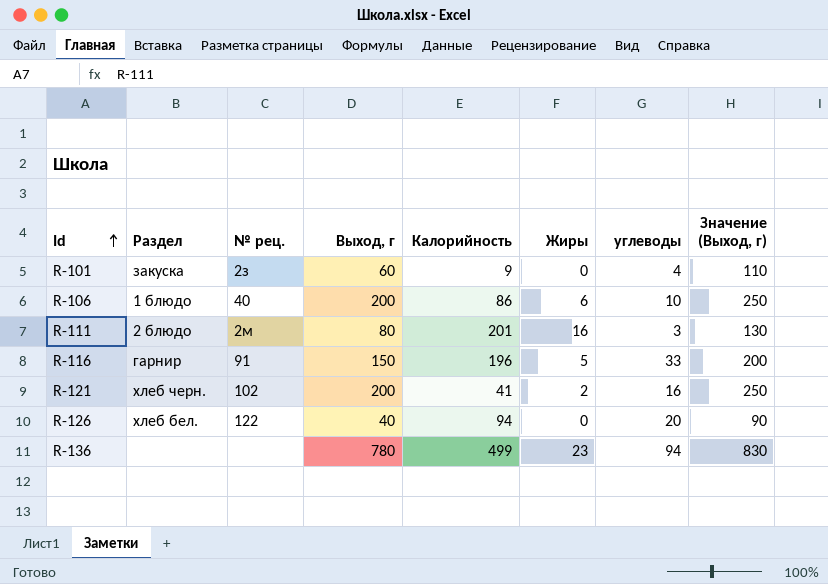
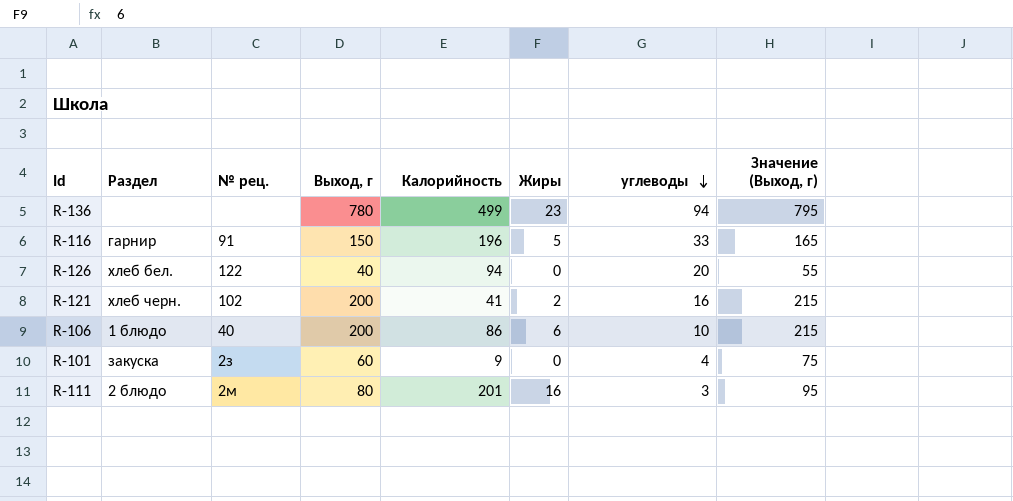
row order: Id ascending -> углеводы descending
column Значение (Выход, г) | formula: [Выход, г] + 50 -> [Выход, г] + 15

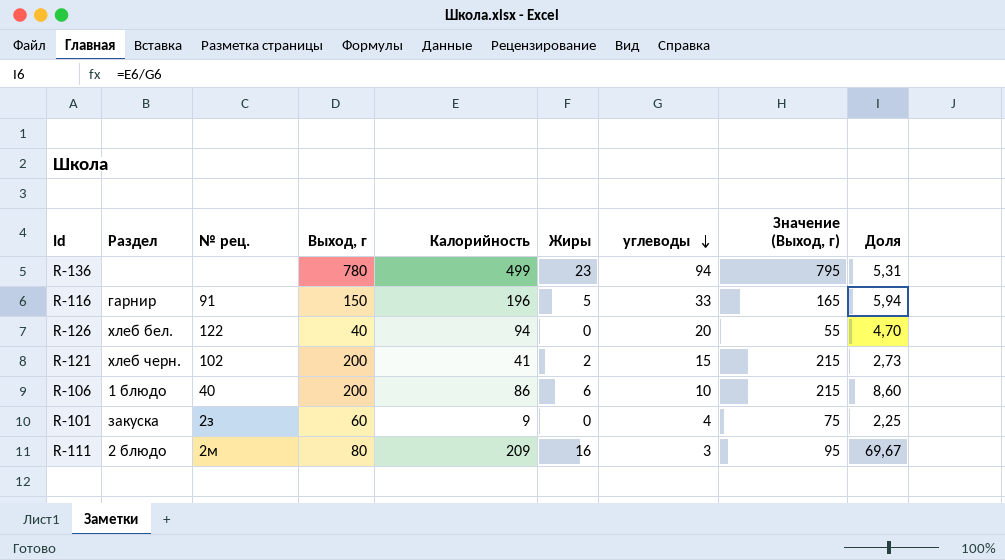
column Доля | formula: none -> [Калорийность] / [углеводы]
R-121 | углеводы: 16 -> 15
R-111 | Калорийность: 201 -> 209

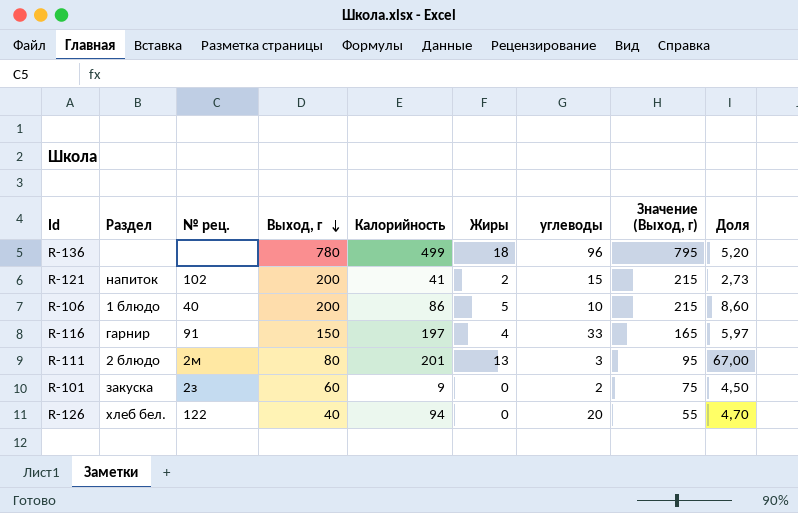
row order: углеводы descending -> Выход, г descending
R-136 | Жиры: 23 -> 18
R-136 | углеводы: 94 -> 96
R-136 | Доля: 5,31 -> 5,20
R-121 | Раздел: хлеб черн. -> напиток
R-106 | Жиры: 6 -> 5
R-116 | Калорийность: 196 -> 197
R-116 | Жиры: 5 -> 4
R-116 | Доля: 5,94 -> 5,97
R-111 | Калорийность: 209 -> 201
R-111 | Жиры: 16 -> 13
R-111 | Доля: 69,67 -> 67,00
R-101 | углеводы: 4 -> 2
R-101 | Доля: 2,25 -> 4,50

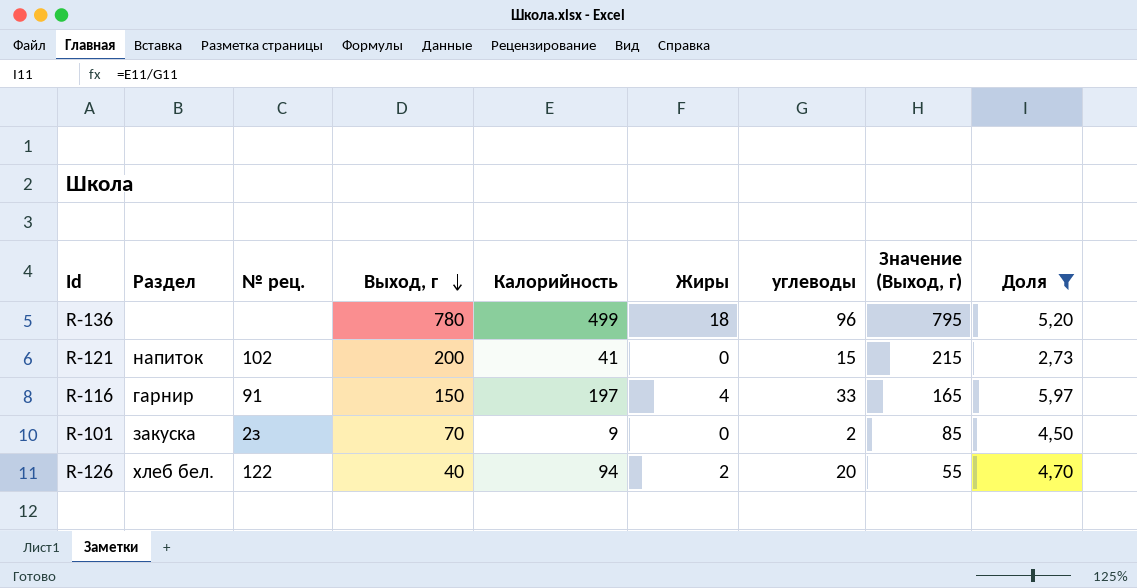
filter: none -> Доля <= 5,97
R-121 | Жиры: 2 -> 0
R-101 | Выход, г: 60 -> 70
R-101 | Значение (Выход, г): 75 -> 85
R-126 | Жиры: 0 -> 2

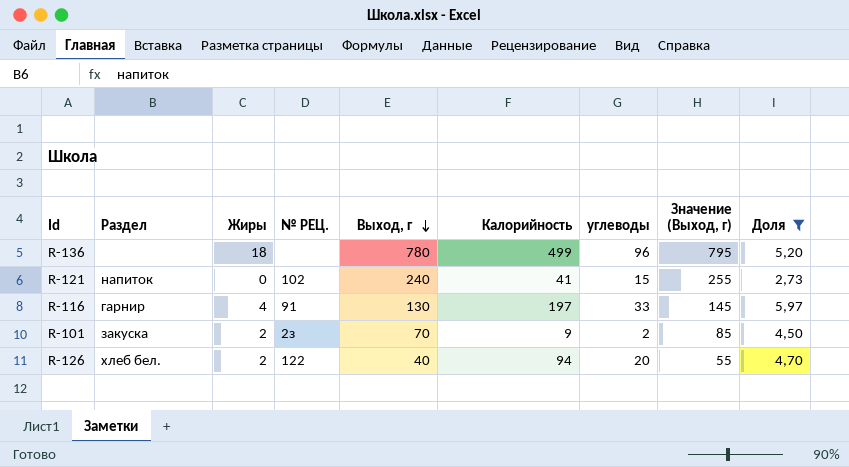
column Жиры | position: 6 -> 3
column name: № рец. -> № РЕЦ.
R-121 | Выход, г: 200 -> 240
R-121 | Значение (Выход, г): 215 -> 255
R-116 | Выход, г: 150 -> 130
R-116 | Значение (Выход, г): 165 -> 145
R-101 | Жиры: 0 -> 2

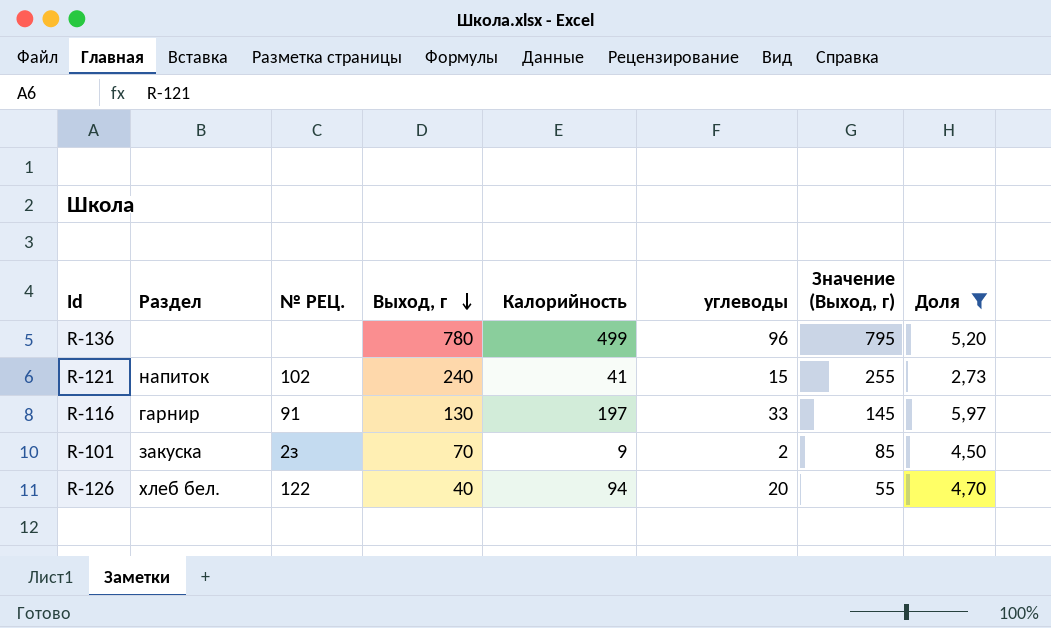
column Жиры | position: 3 -> none

